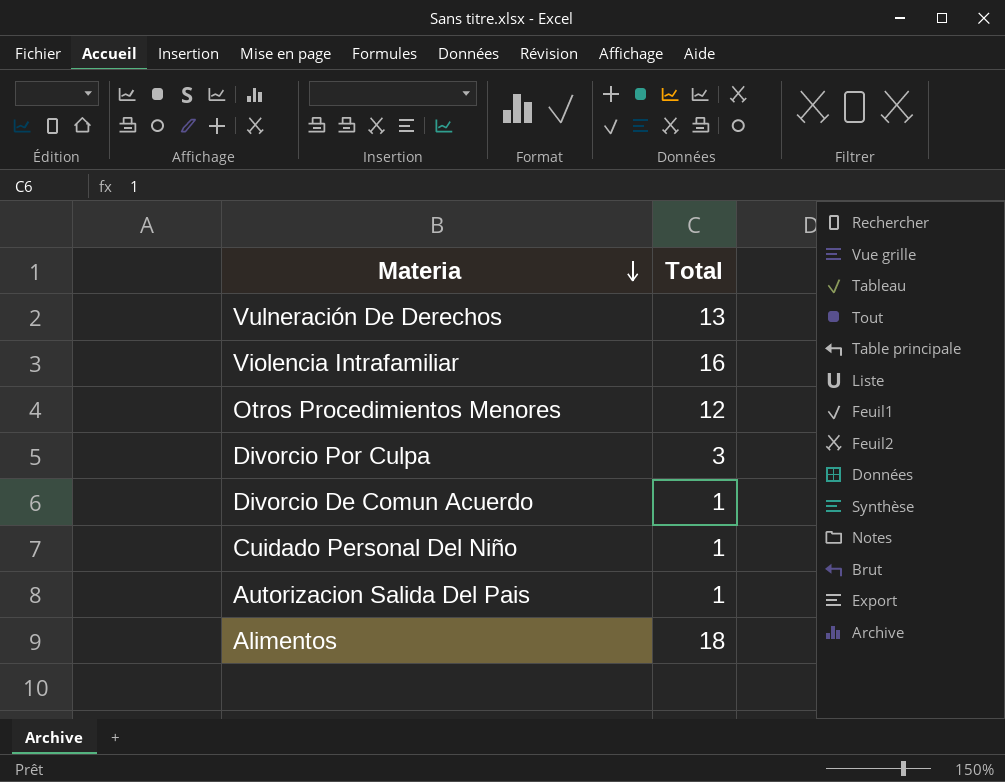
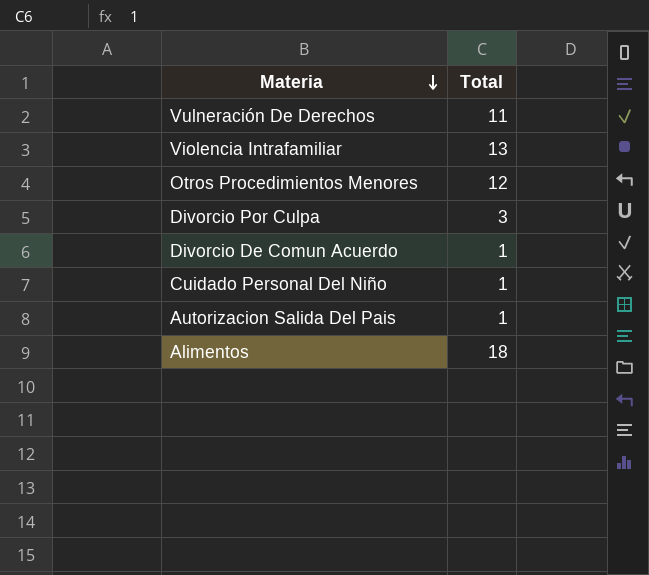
Vulneración De Derechos | Total: 13 -> 11
Violencia Intrafamiliar | Total: 16 -> 13

